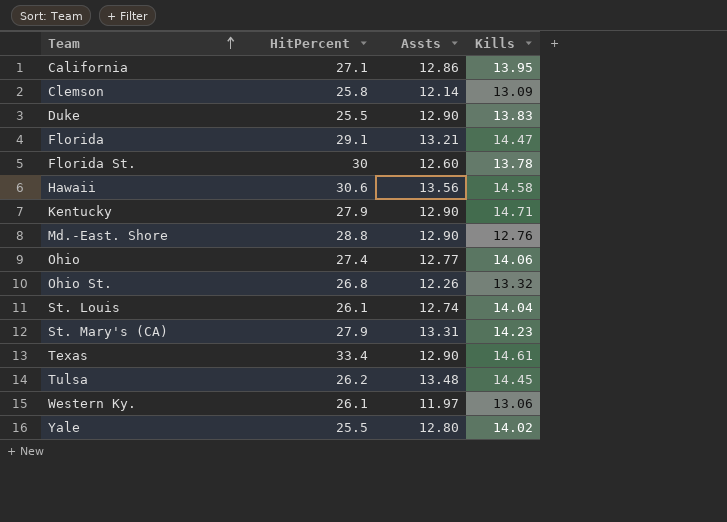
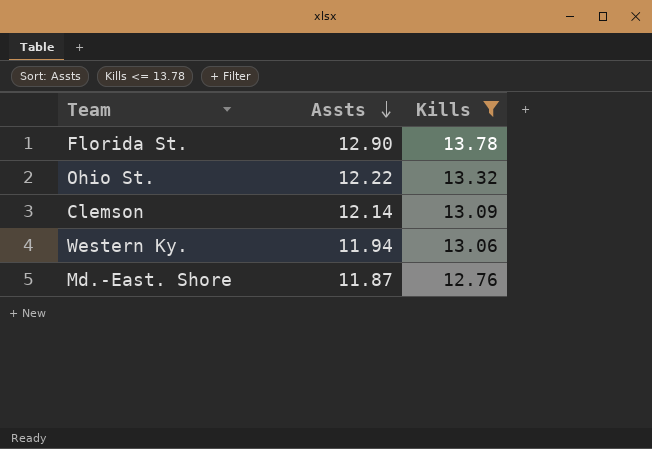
filter: none -> Kills <= 13.78
row order: Team ascending -> Assts descending
column HitPercent | position: 2 -> none
Florida St. | Assts: 12.60 -> 12.90
Ohio St. | Assts: 12.26 -> 12.22
Western Ky. | Assts: 11.97 -> 11.94
Md.-East. Shore | Assts: 12.90 -> 11.87

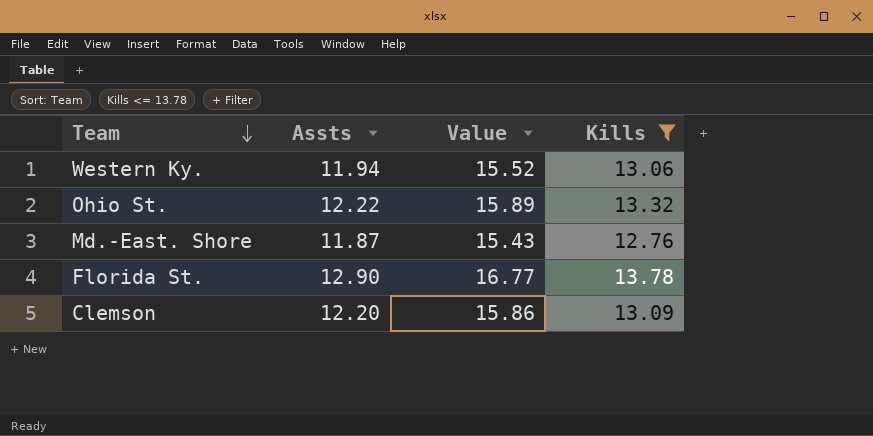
row order: Assts descending -> Team descending
column Value | formula: none -> [Assts] * 1.3
Clemson | Assts: 12.14 -> 12.20

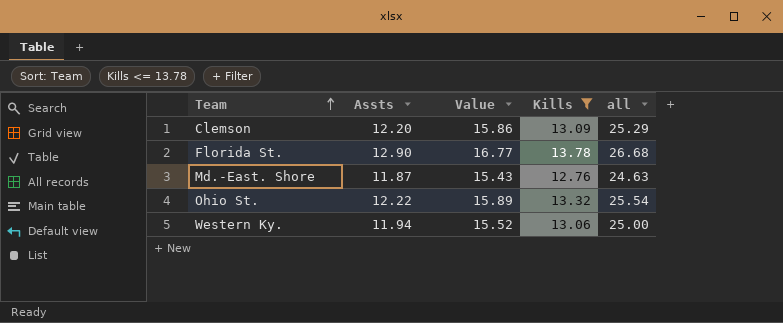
row order: Team descending -> Team ascending
column all | formula: none -> [Assts] + [Kills]

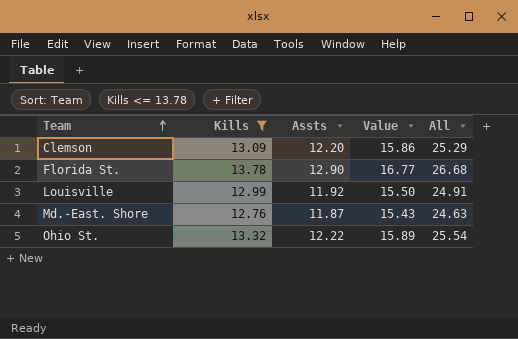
column Kills | position: 4 -> 2
column name: all -> All
row Western Ky.: 11.94 | 15.52 | 13.06 | 25.00 -> none
row Louisville: none -> 12.99 | 11.92 | 15.50 | 24.91

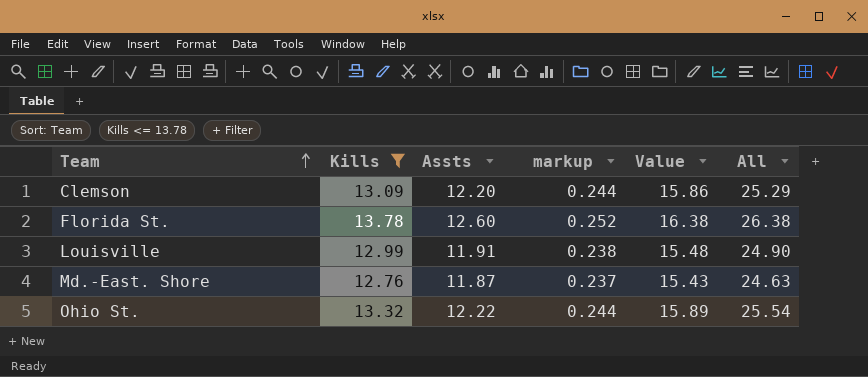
column markup | formula: none -> [Assts] * 0.02
Florida St. | Assts: 12.90 -> 12.60
Florida St. | Value: 16.77 -> 16.38
Florida St. | All: 26.68 -> 26.38
Louisville | Assts: 11.92 -> 11.91
Louisville | Value: 15.50 -> 15.48
Louisville | All: 24.91 -> 24.90

